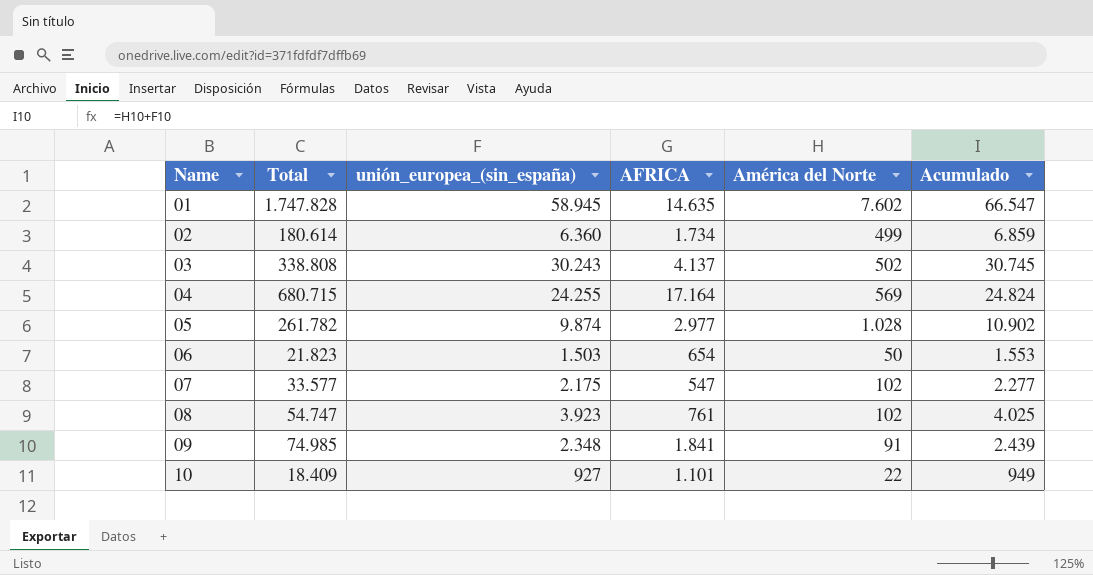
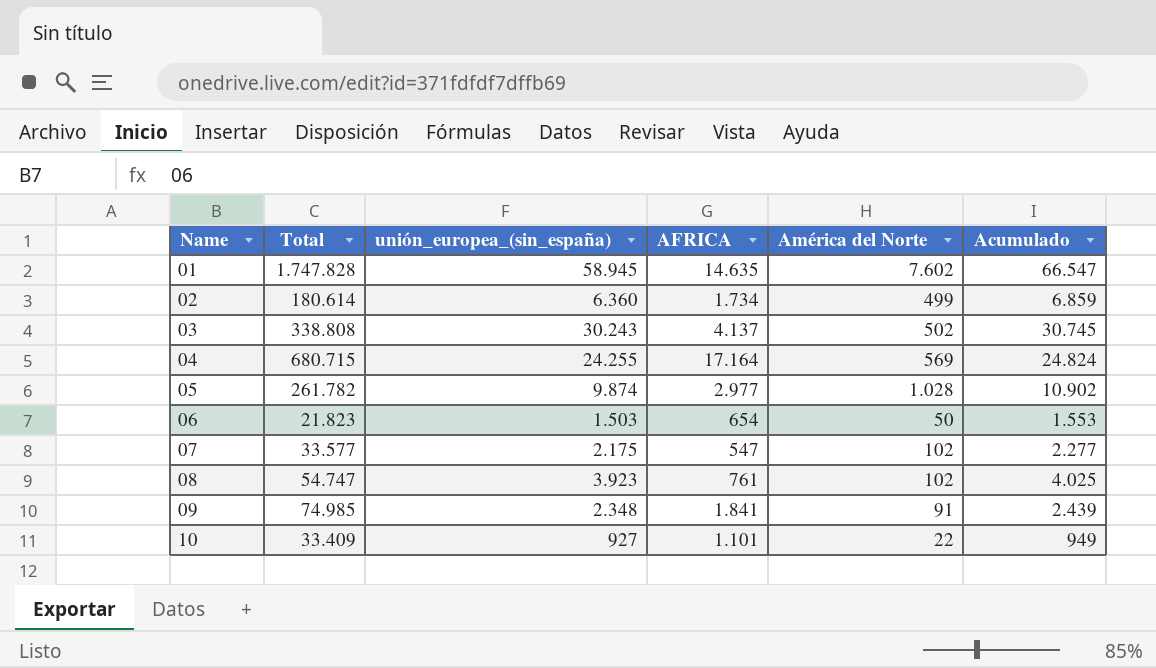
10 | Total: 18.409 -> 33.409

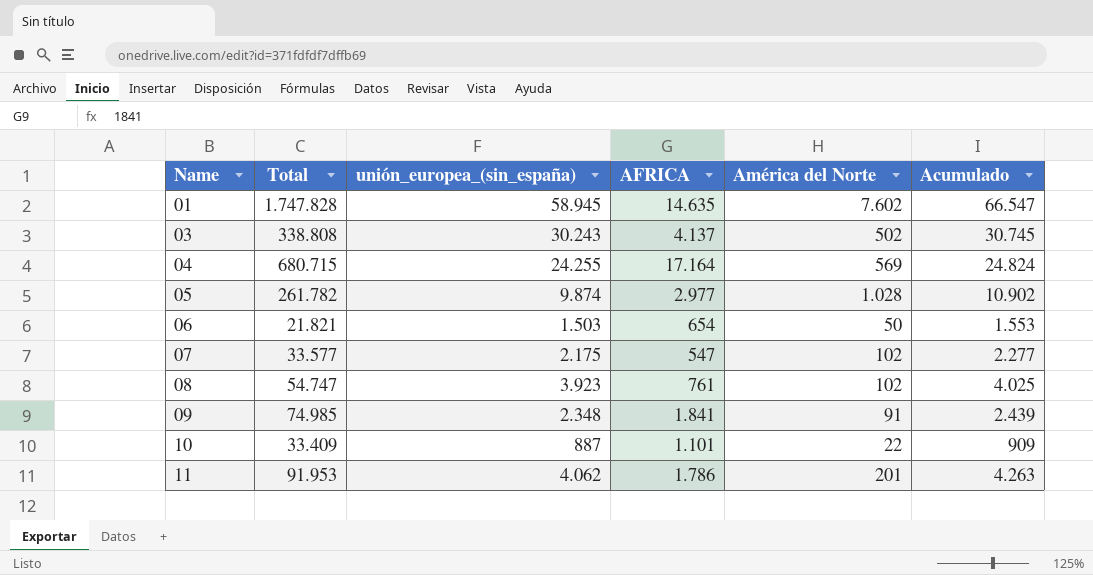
row 02: 180.614 | 6.360 | 1.734 | 499 | 6.859 -> none
06 | Total: 21.823 -> 21.821
10 | unión_europea_(sin_españa): 927 -> 887
10 | Acumulado: 949 -> 909
row 11: none -> 91.953 | 4.062 | 1.786 | 201 | 4.263

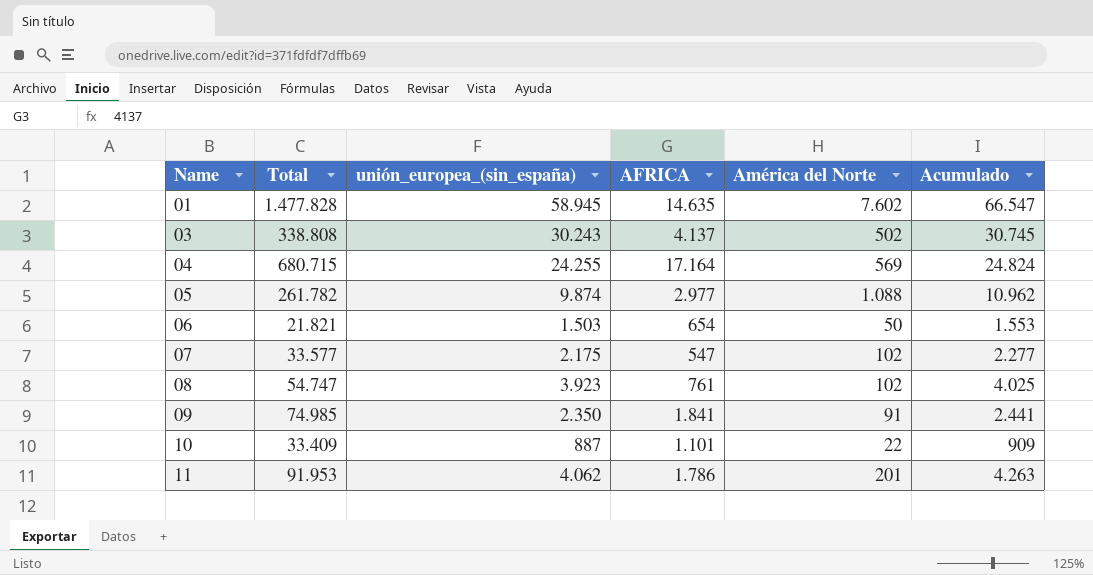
01 | Total: 1.747.828 -> 1.477.828
05 | América del Norte: 1.028 -> 1.088
05 | Acumulado: 10.902 -> 10.962
09 | unión_europea_(sin_españa): 2.348 -> 2.350
09 | Acumulado: 2.439 -> 2.441

